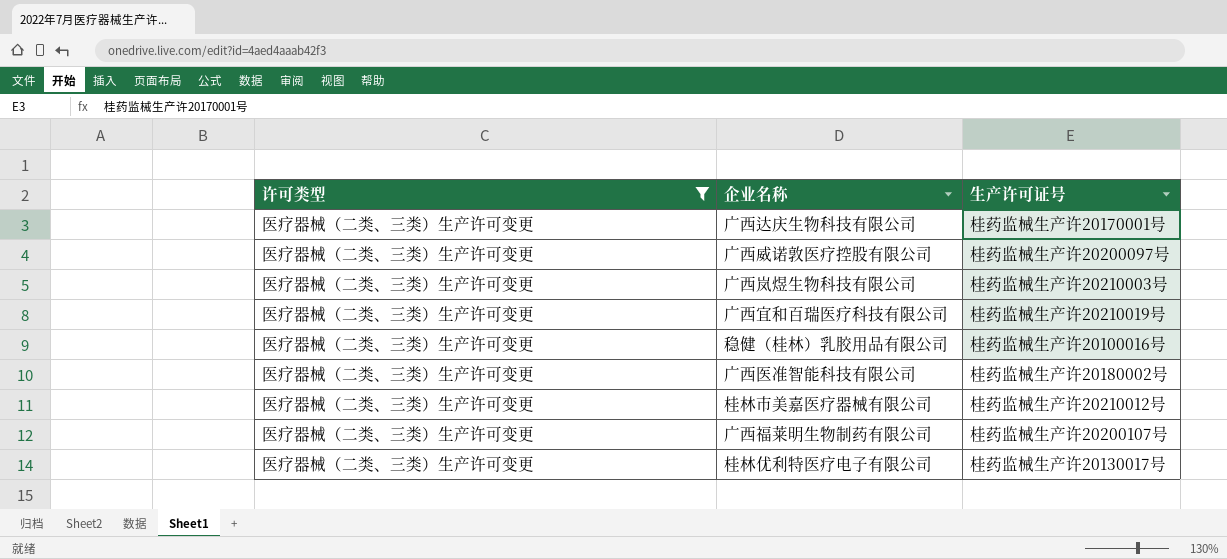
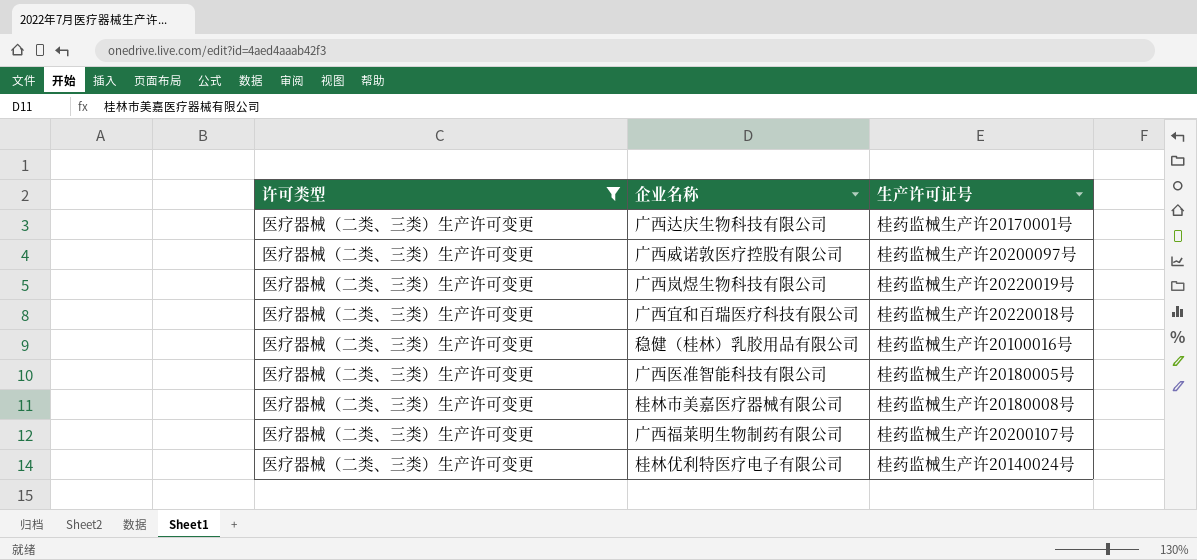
广西岚煜生物科技有限公司 | 生产许可证号: 桂药监械生产许20210003号 -> 桂药监械生产许20220019号
广西宜和百瑞医疗科技有限公司 | 生产许可证号: 桂药监械生产许20210019号 -> 桂药监械生产许20220018号
广西医准智能科技有限公司 | 生产许可证号: 桂药监械生产许20180002号 -> 桂药监械生产许20180005号
桂林市美嘉医疗器械有限公司 | 生产许可证号: 桂药监械生产许20210012号 -> 桂药监械生产许20180008号
桂林优利特医疗电子有限公司 | 生产许可证号: 桂药监械生产许20130017号 -> 桂药监械生产许20140024号

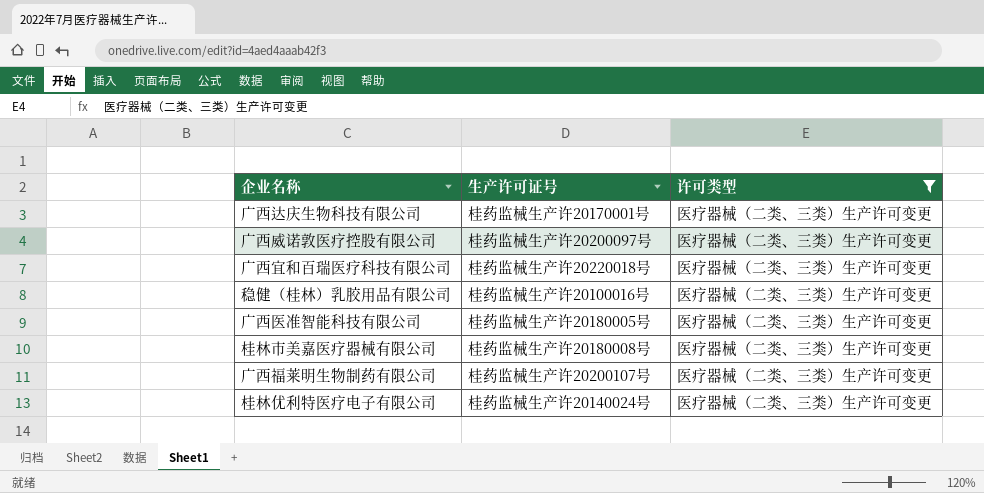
column 许可类型 | position: 1 -> 3
row 广西岚煜生物科技有限公司: 医疗器械（二类、三类）生产许可变更 | 桂药监械生产许20220019号 -> none

